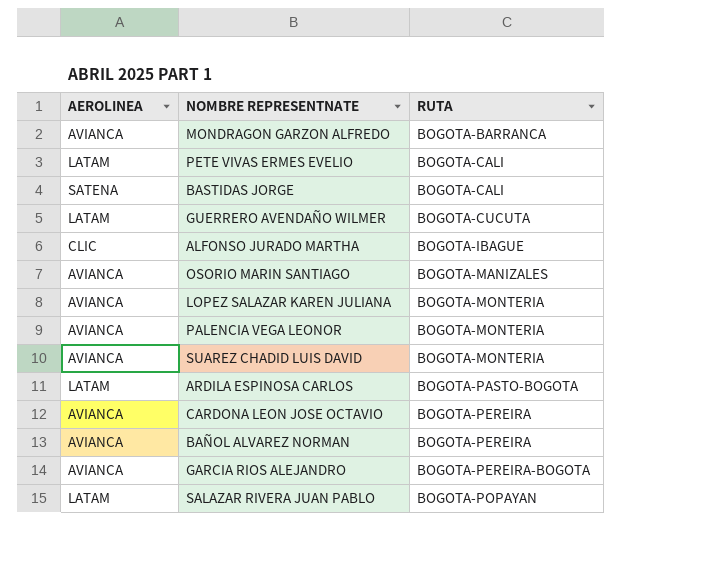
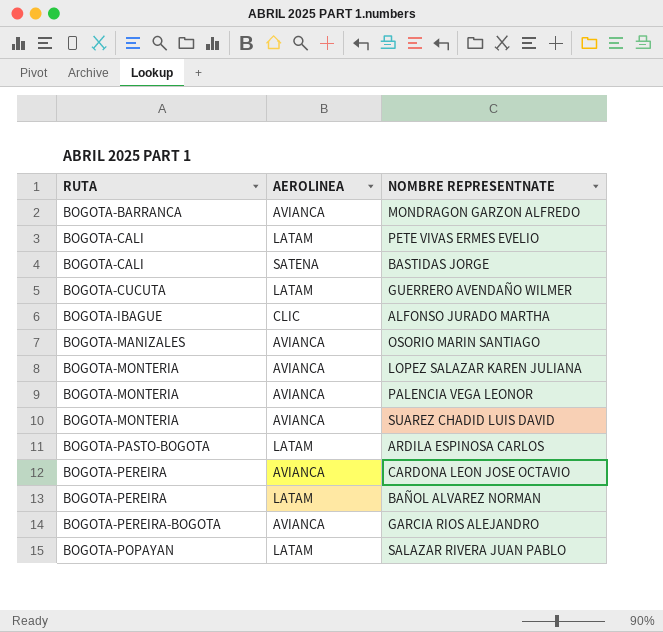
column RUTA | position: 3 -> 1
BAÑOL ALVAREZ NORMAN | AEROLINEA: AVIANCA -> LATAM

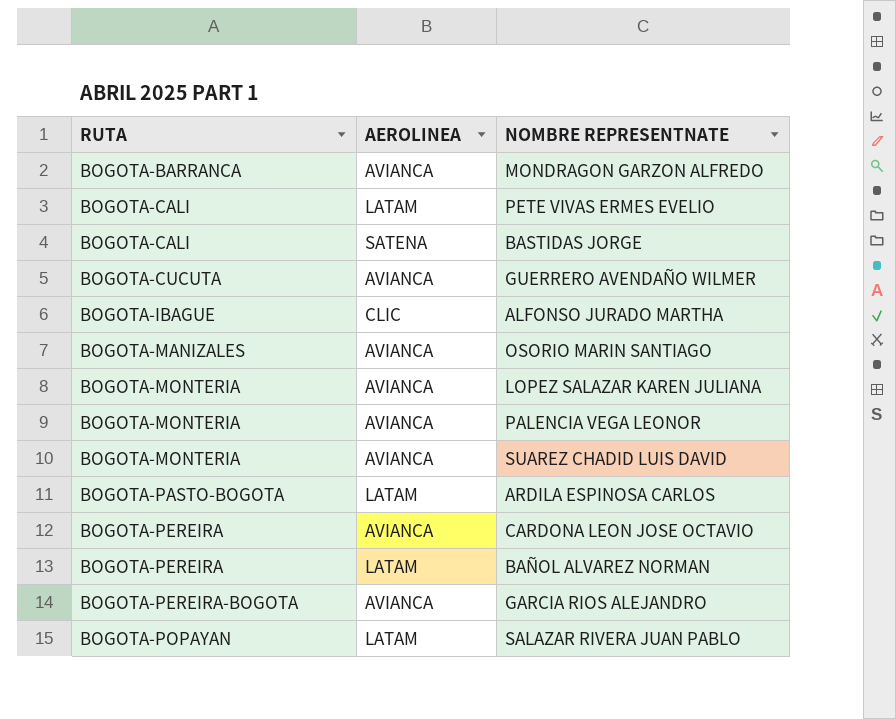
GUERRERO AVENDAÑO WILMER | AEROLINEA: LATAM -> AVIANCA

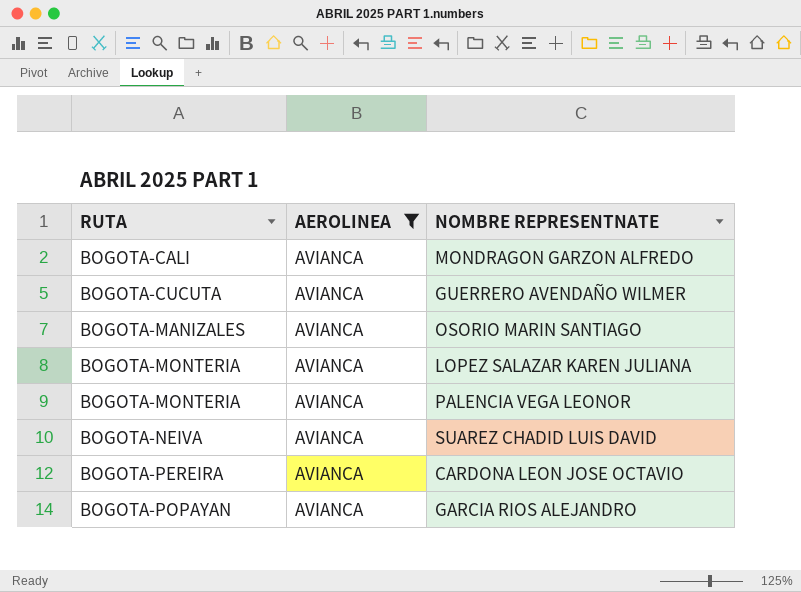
filter: none -> AEROLINEA = AVIANCA
MONDRAGON GARZON ALFREDO | RUTA: BOGOTA-BARRANCA -> BOGOTA-CALI
SUAREZ CHADID LUIS DAVID | RUTA: BOGOTA-MONTERIA -> BOGOTA-NEIVA
GARCIA RIOS ALEJANDRO | RUTA: BOGOTA-PEREIRA-BOGOTA -> BOGOTA-POPAYAN

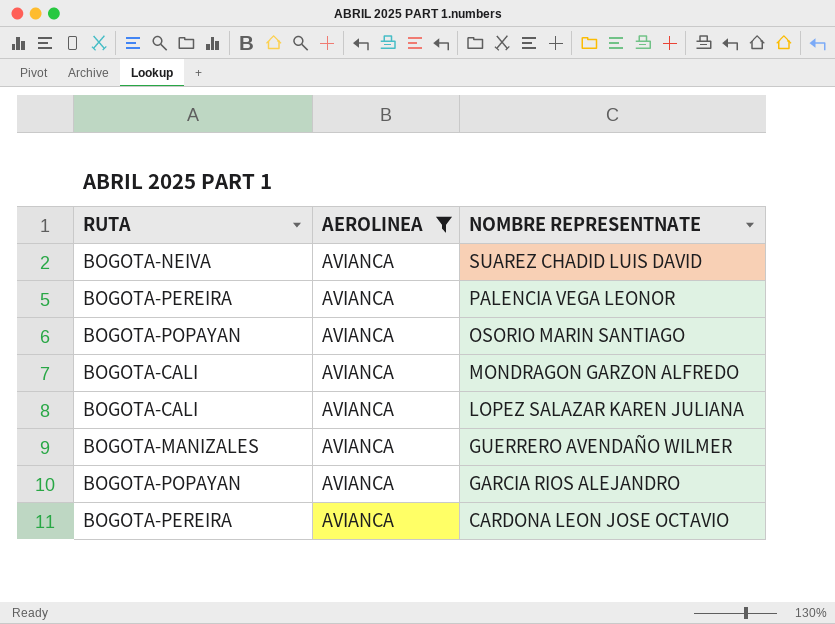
row order: RUTA ascending -> NOMBRE REPRESENTNATE descending
PALENCIA VEGA LEONOR | RUTA: BOGOTA-MONTERIA -> BOGOTA-PEREIRA
OSORIO MARIN SANTIAGO | RUTA: BOGOTA-MANIZALES -> BOGOTA-POPAYAN
LOPEZ SALAZAR KAREN JULIANA | RUTA: BOGOTA-MONTERIA -> BOGOTA-CALI
GUERRERO AVENDAÑO WILMER | RUTA: BOGOTA-CUCUTA -> BOGOTA-MANIZALES

